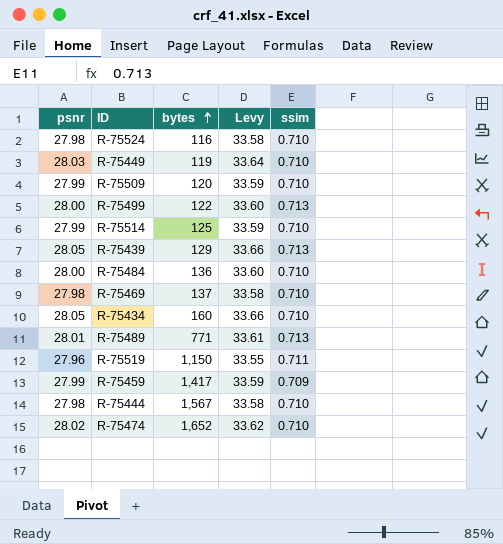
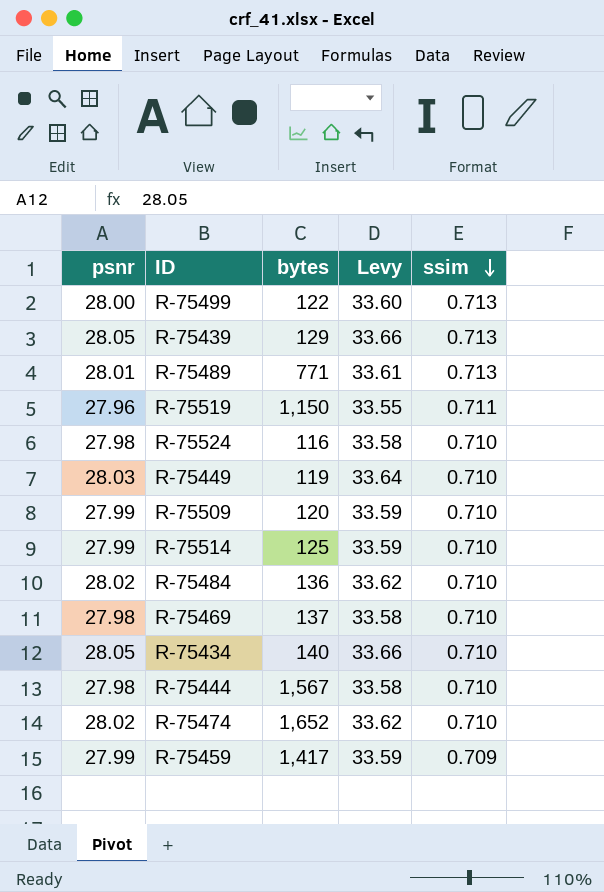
row order: bytes ascending -> ssim descending
R-75484 | psnr: 28.00 -> 28.02
R-75484 | Levy: 33.60 -> 33.62
R-75434 | bytes: 160 -> 140

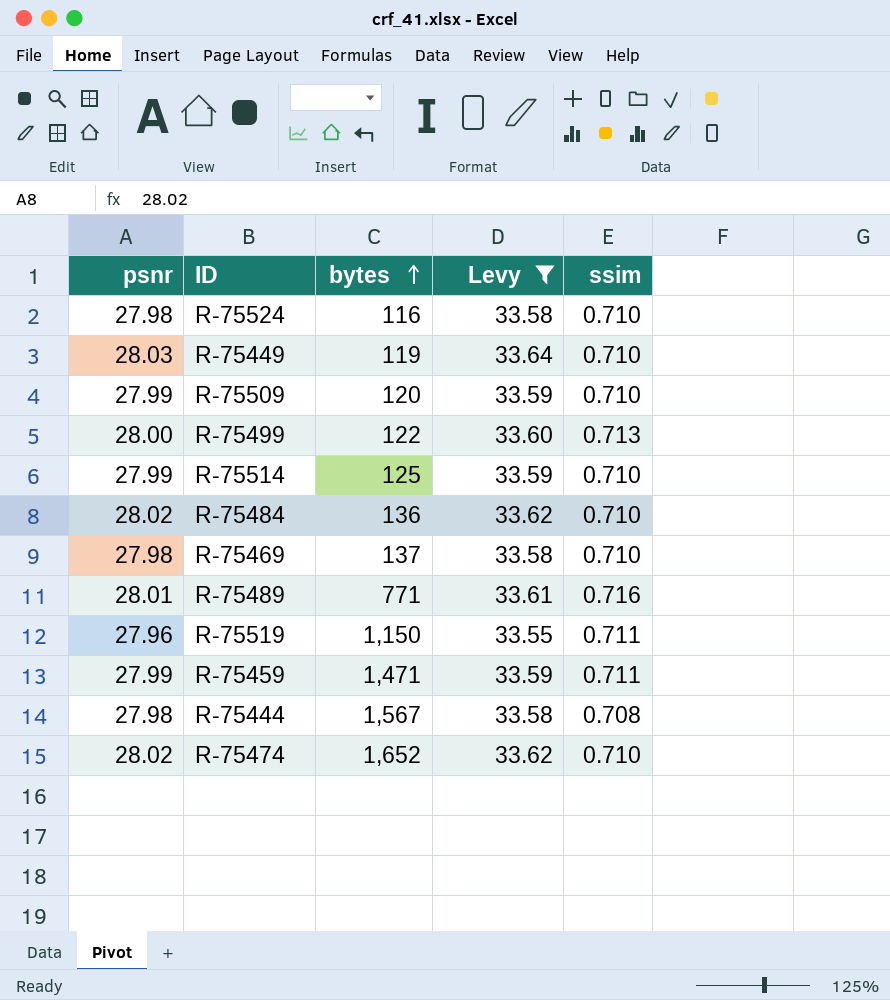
filter: none -> Levy != 33.66
row order: ssim descending -> bytes ascending
R-75489 | ssim: 0.713 -> 0.716
R-75459 | bytes: 1,417 -> 1,471
R-75459 | ssim: 0.709 -> 0.711
R-75444 | ssim: 0.710 -> 0.708

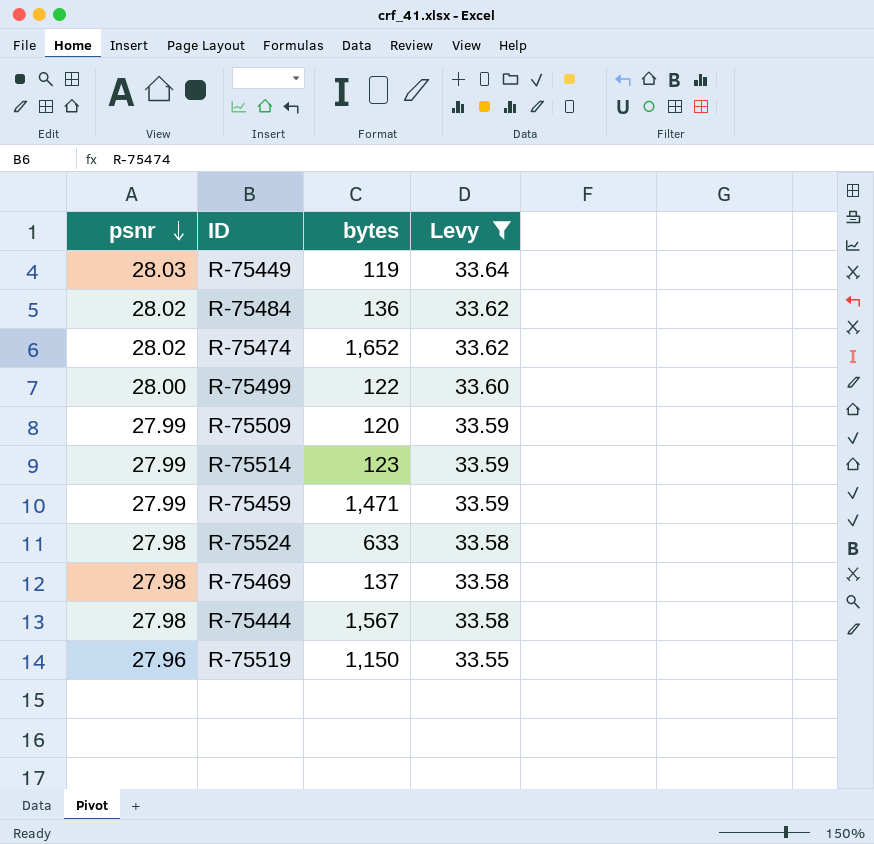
row order: bytes ascending -> psnr descending
column ssim | position: 5 -> none
row R-75489: 28.01 | 771 | 33.61 | 0.716 -> none
R-75514 | bytes: 125 -> 123
R-75524 | bytes: 116 -> 633

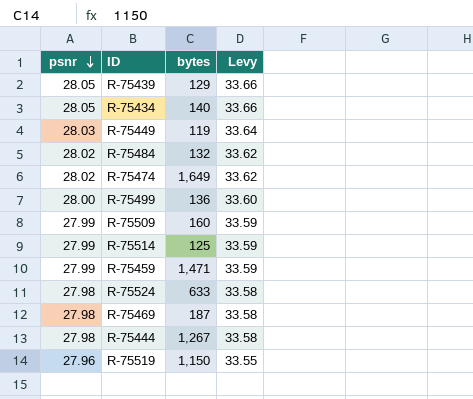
filter: Levy != 33.66 -> none
R-75484 | bytes: 136 -> 132
R-75474 | bytes: 1,652 -> 1,649
R-75499 | bytes: 122 -> 136
R-75509 | bytes: 120 -> 160
R-75514 | bytes: 123 -> 125
R-75469 | bytes: 137 -> 187
R-75444 | bytes: 1,567 -> 1,267

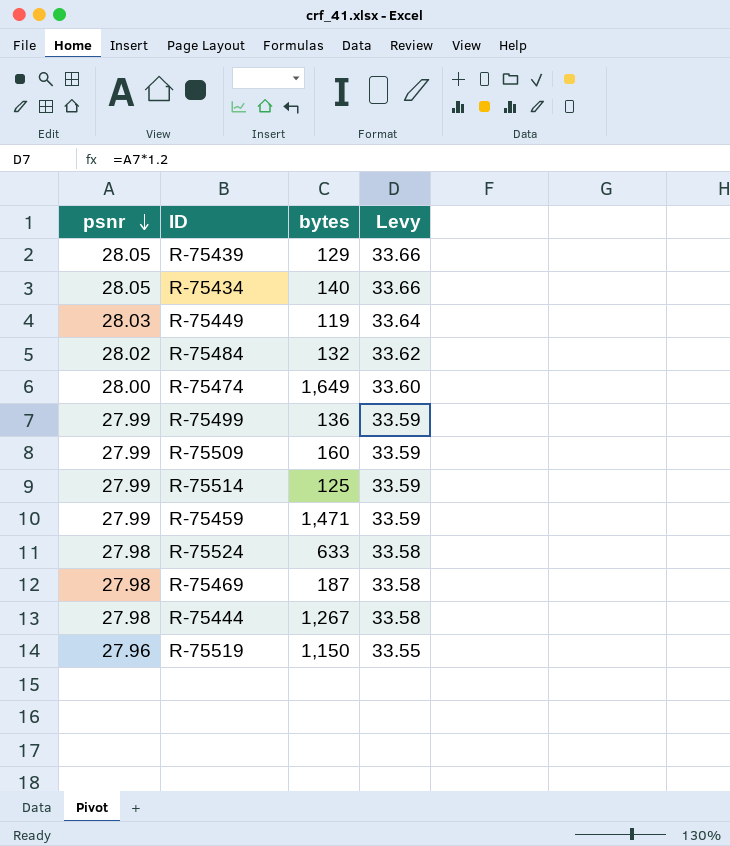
R-75474 | psnr: 28.02 -> 28.00
R-75474 | Levy: 33.62 -> 33.60
R-75499 | psnr: 28.00 -> 27.99
R-75499 | Levy: 33.60 -> 33.59

